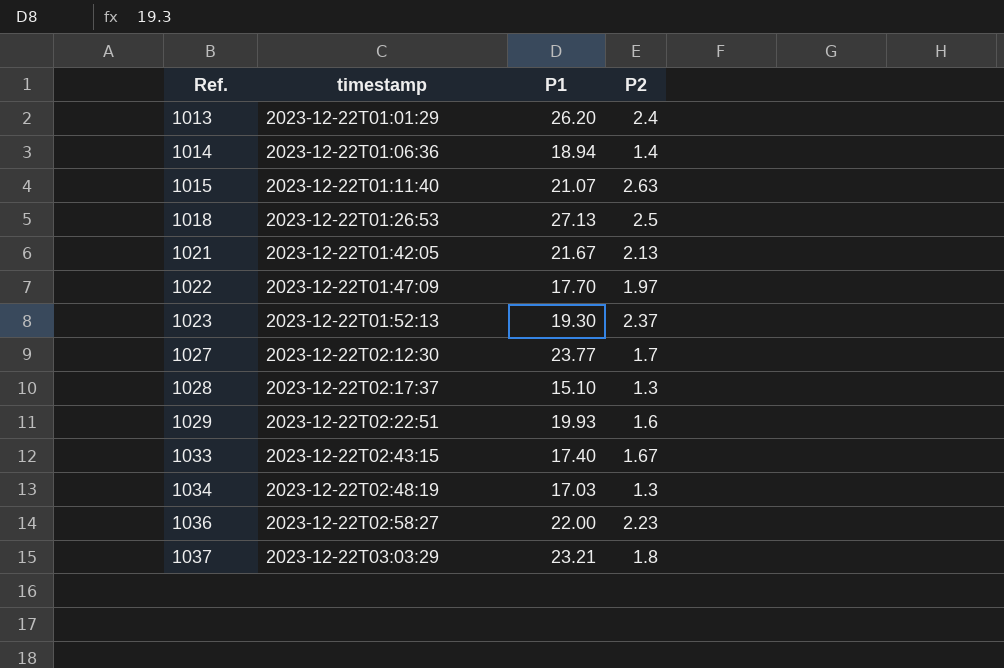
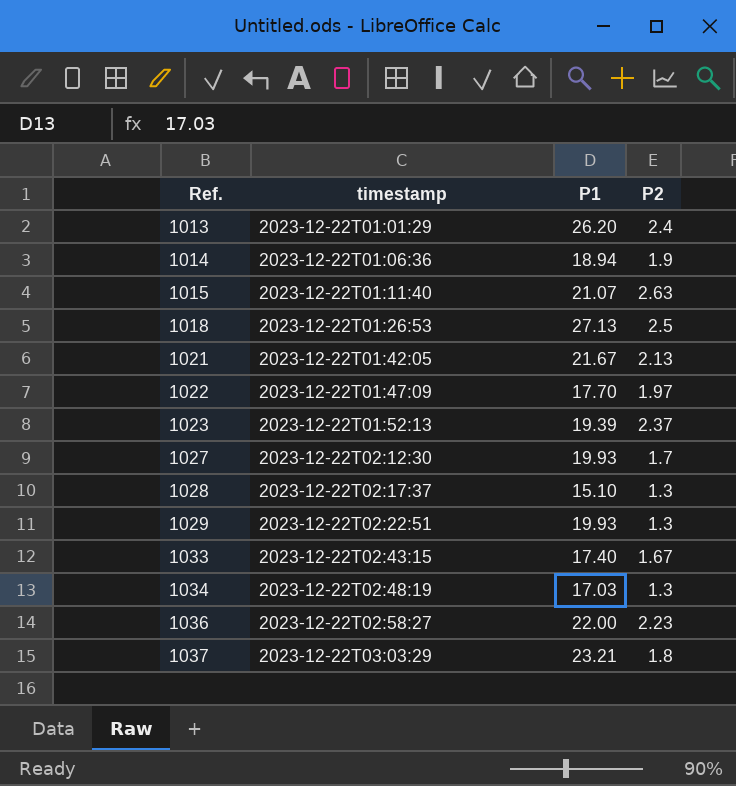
1014 | P2: 1.4 -> 1.9
1023 | P1: 19.30 -> 19.39
1027 | P1: 23.77 -> 19.93
1029 | P2: 1.6 -> 1.3

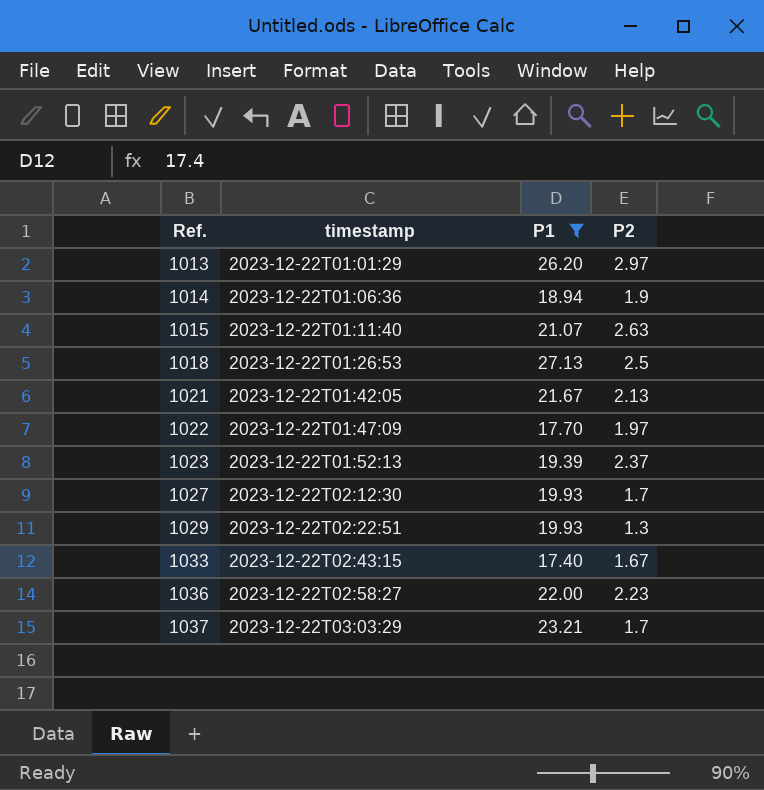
filter: none -> P1 >= 17.40
1013 | P2: 2.4 -> 2.97
1037 | P2: 1.8 -> 1.7

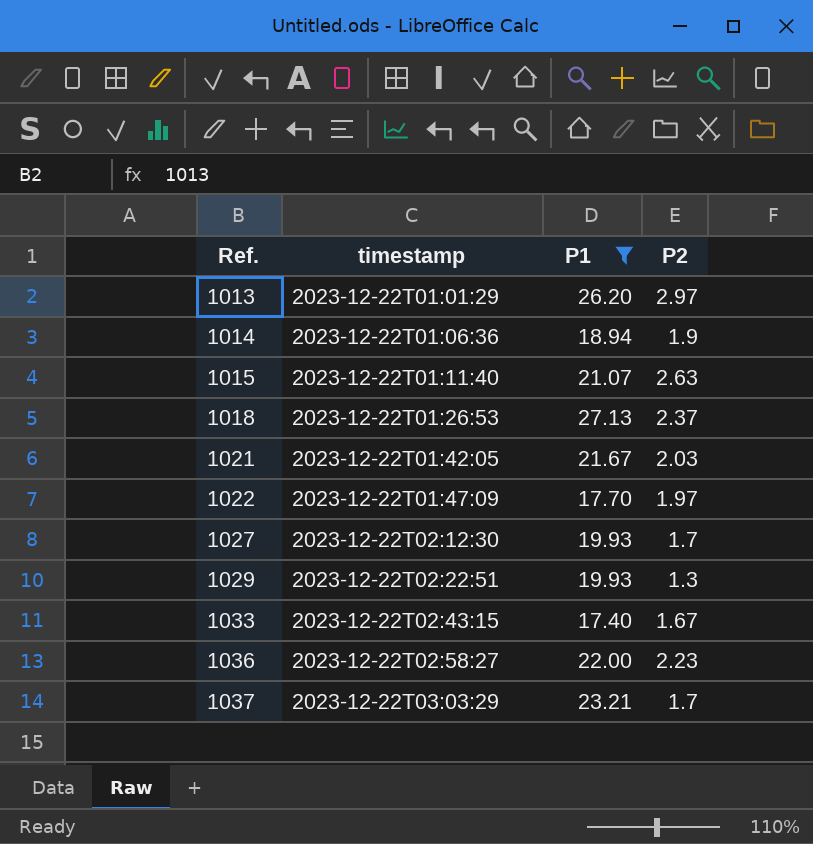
row 1023: 2023-12-22T01:52:13 | 19.39 | 2.37 -> none
1018 | P2: 2.5 -> 2.37
1021 | P2: 2.13 -> 2.03

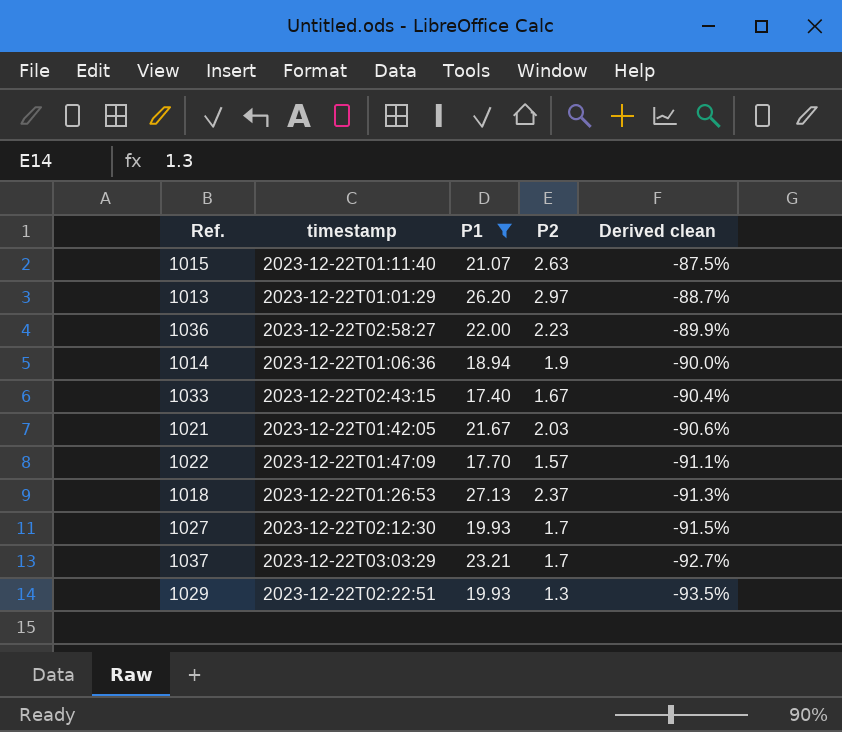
row order: Ref. ascending -> Derived clean descending
column Derived clean | formula: none -> ([P2] - [P1]) / [P1]
1022 | P2: 1.97 -> 1.57

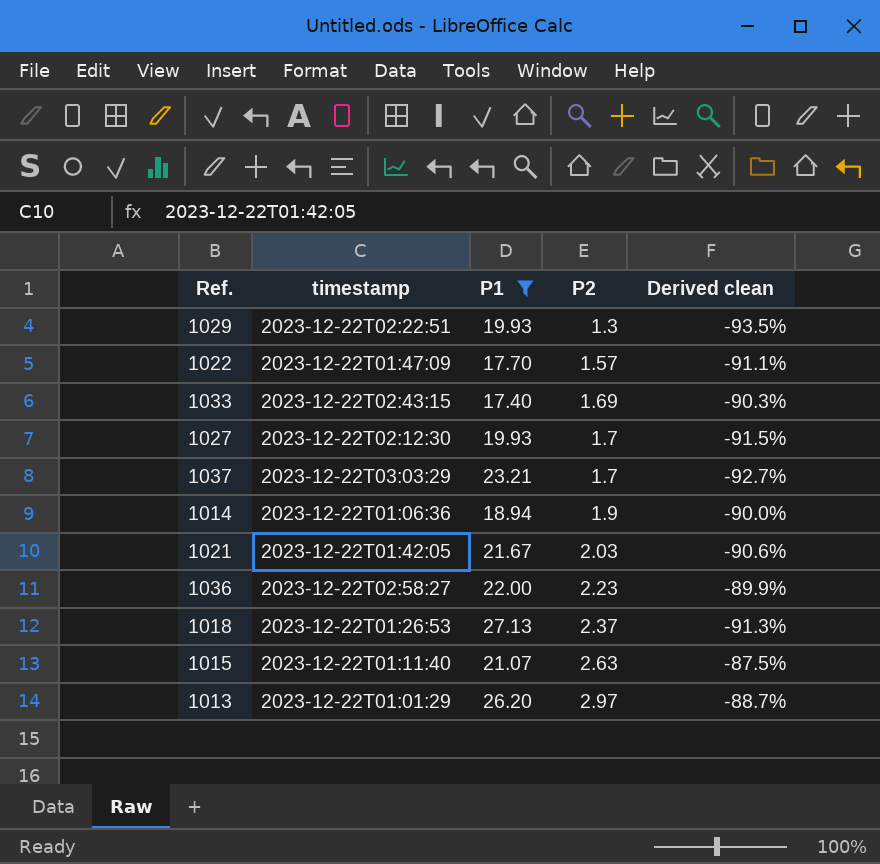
row order: Derived clean descending -> P2 ascending
1033 | P2: 1.67 -> 1.69
1033 | Derived clean: -90.4% -> -90.3%

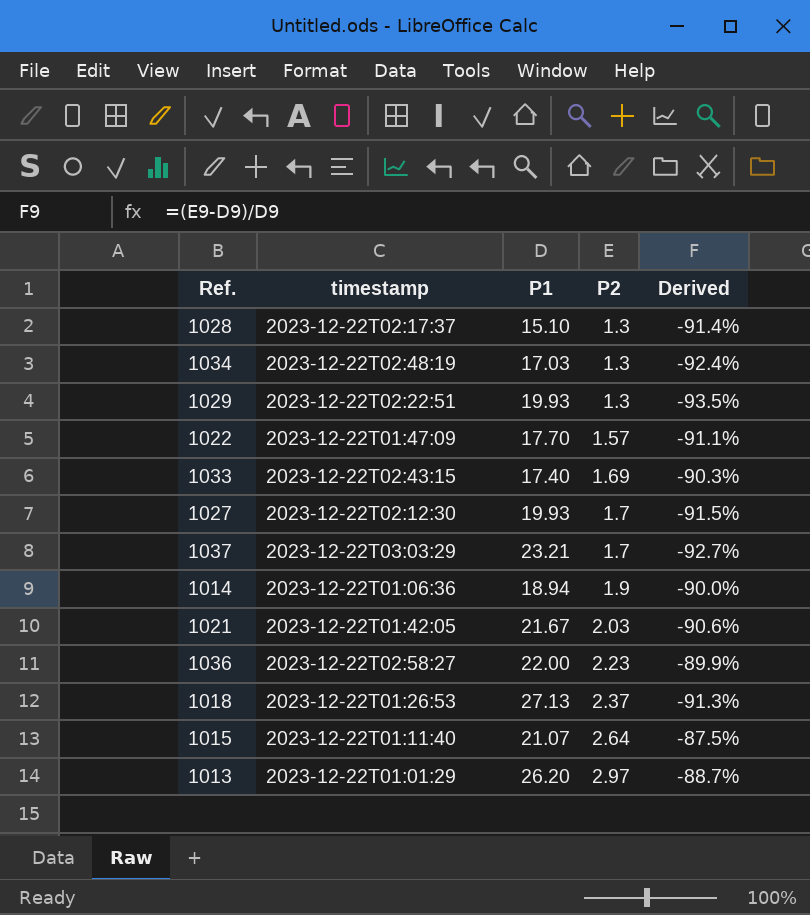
filter: P1 >= 17.40 -> none
column name: Derived clean -> Derived
1015 | P2: 2.63 -> 2.64

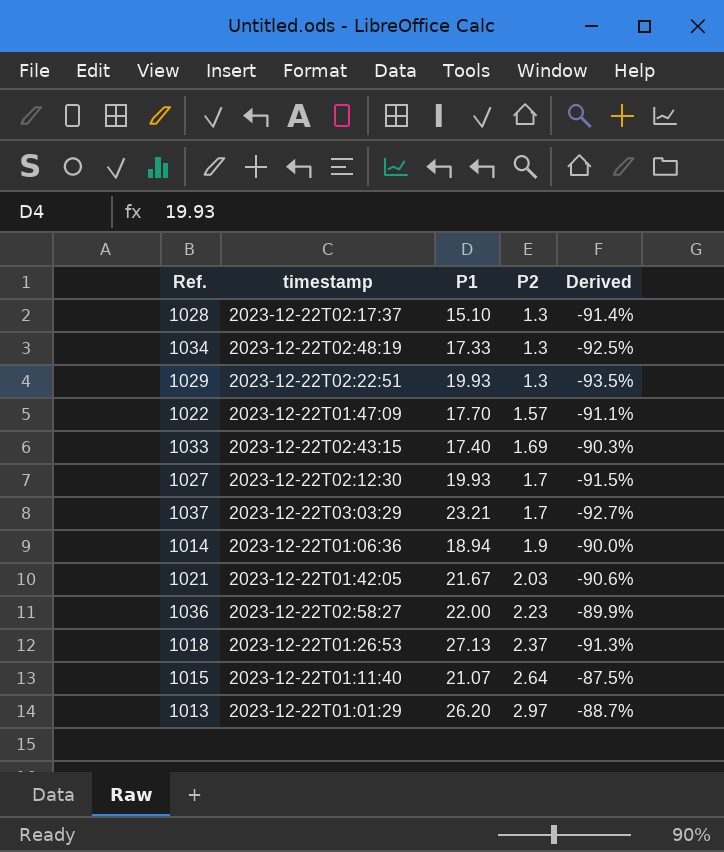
1034 | P1: 17.03 -> 17.33
1034 | Derived: -92.4% -> -92.5%

